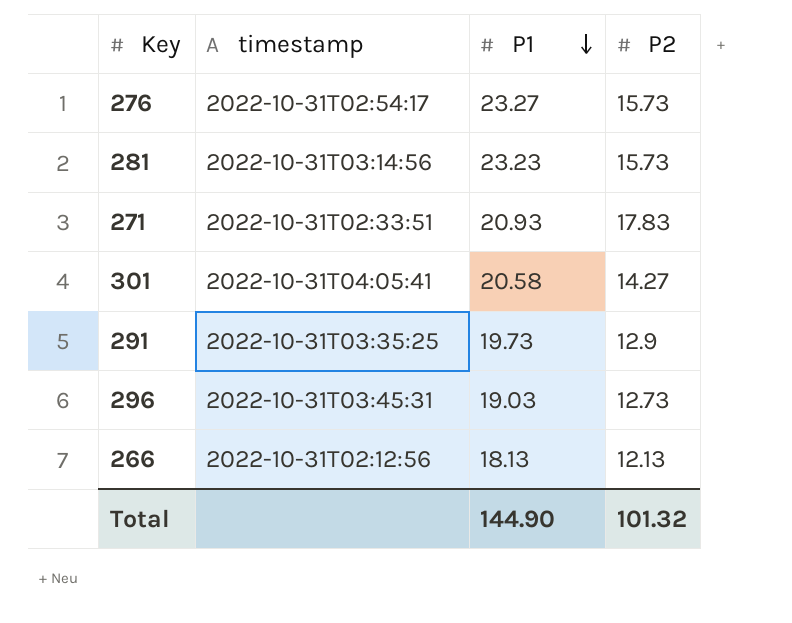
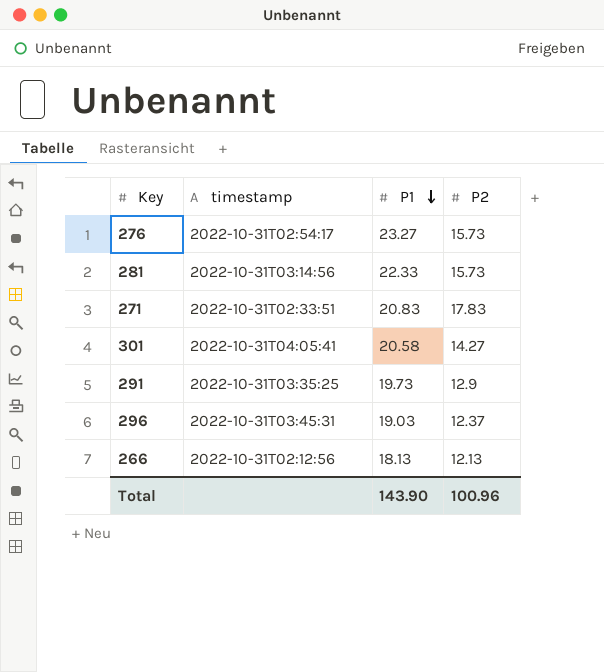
281 | P1: 23.23 -> 22.33
271 | P1: 20.93 -> 20.83
296 | P2: 12.73 -> 12.37
Total | P1: 144.90 -> 143.90
Total | P2: 101.32 -> 100.96

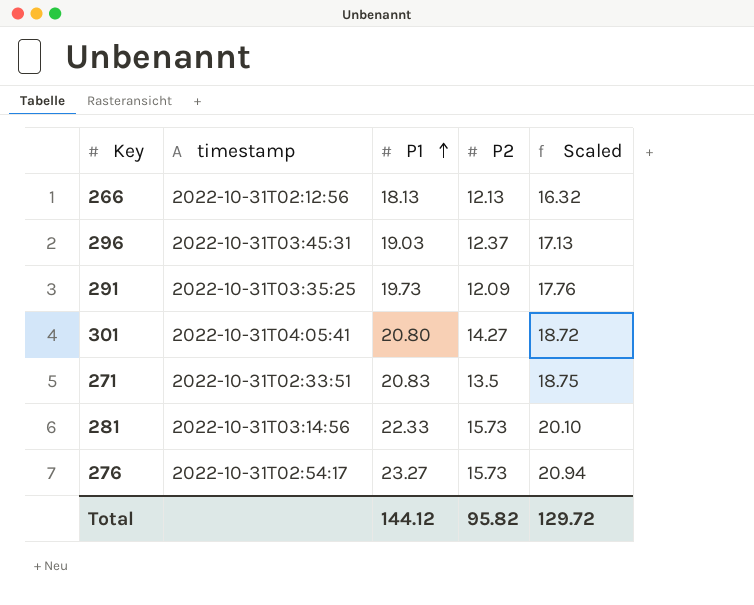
row order: P1 descending -> P1 ascending
column Scaled | formula: none -> [P1] * 0.9
291 | P2: 12.9 -> 12.09
301 | P1: 20.58 -> 20.80
271 | P2: 17.83 -> 13.5
Total | P1: 143.90 -> 144.12
Total | P2: 100.96 -> 95.82

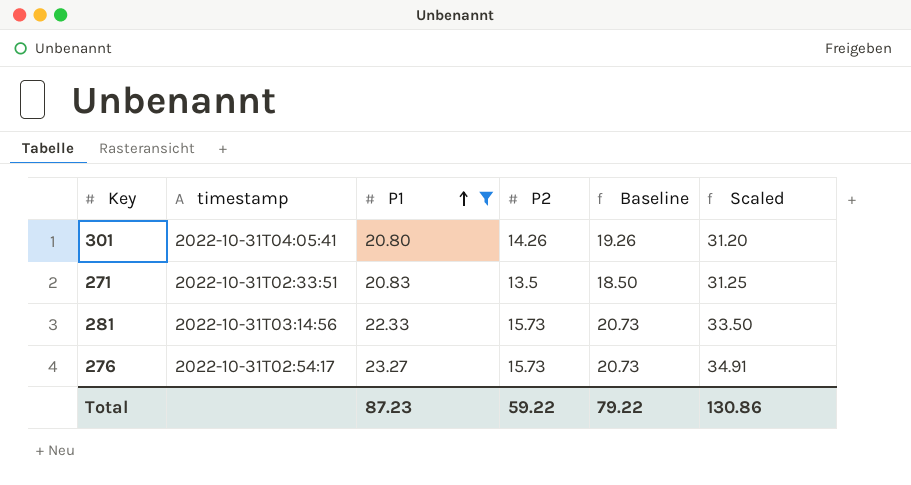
filter: none -> P1 >= 20.80
column Baseline | formula: none -> [P2] + 5
column Scaled | formula: [P1] * 0.9 -> [P1] * 1.5
301 | P2: 14.27 -> 14.26
Total | P1: 144.12 -> 87.23
Total | P2: 95.82 -> 59.22
Total | Scaled: 129.72 -> 130.86

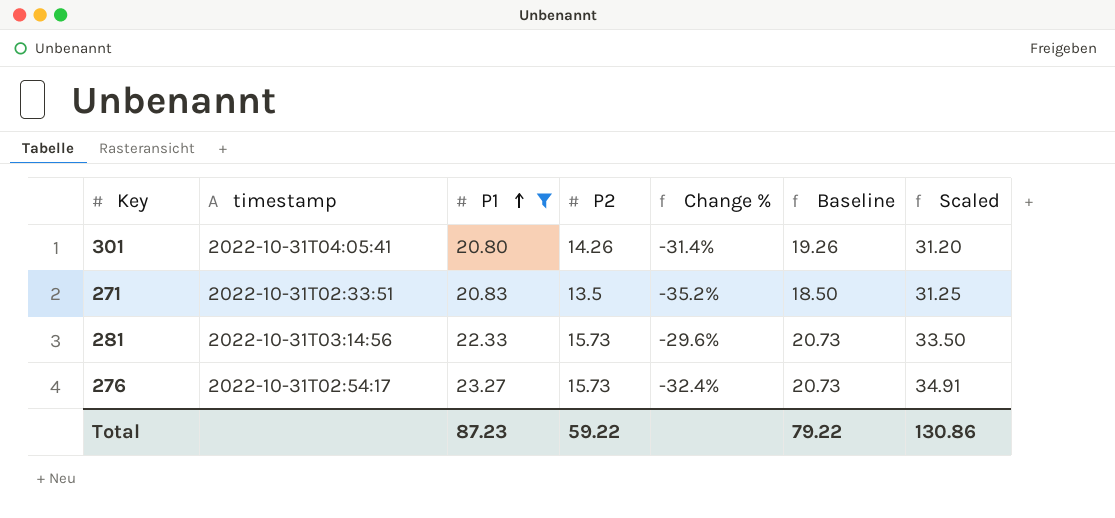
column Change % | formula: none -> ([P2] - [P1]) / [P1]

